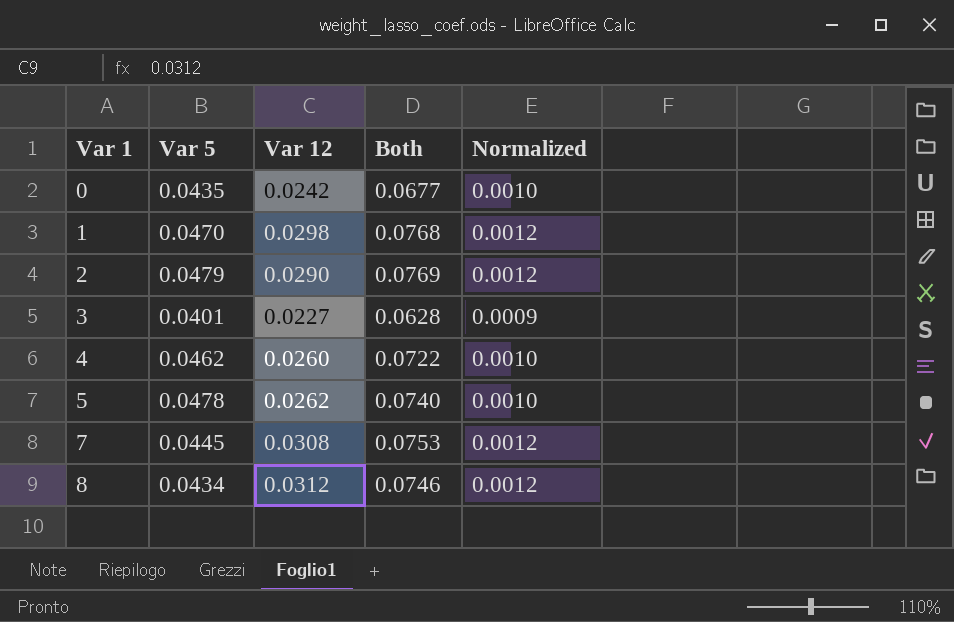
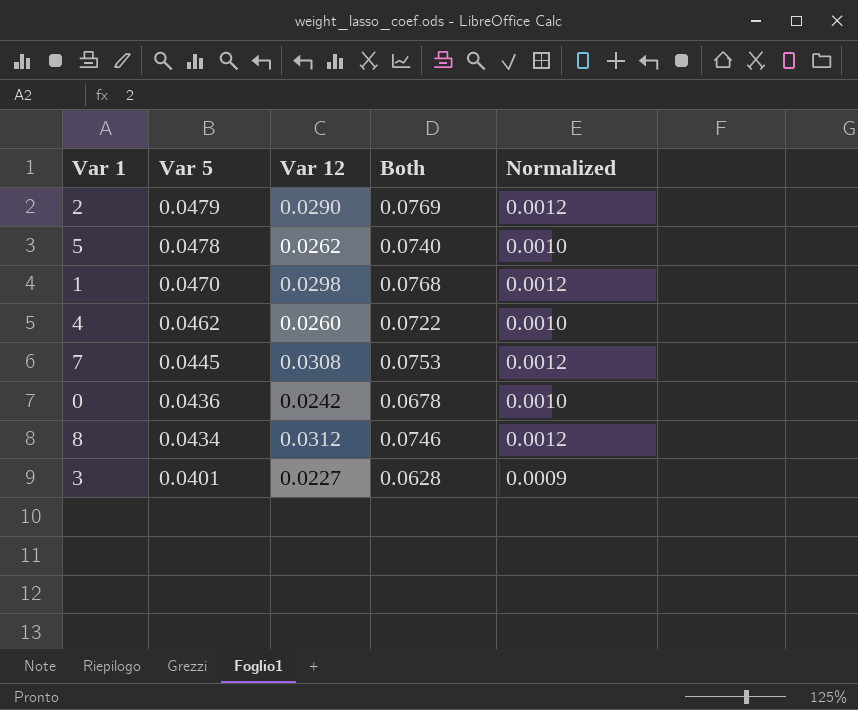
row order: Var 1 ascending -> Var 5 descending
0 | Var 5: 0.0435 -> 0.0436
0 | Both: 0.0677 -> 0.0678

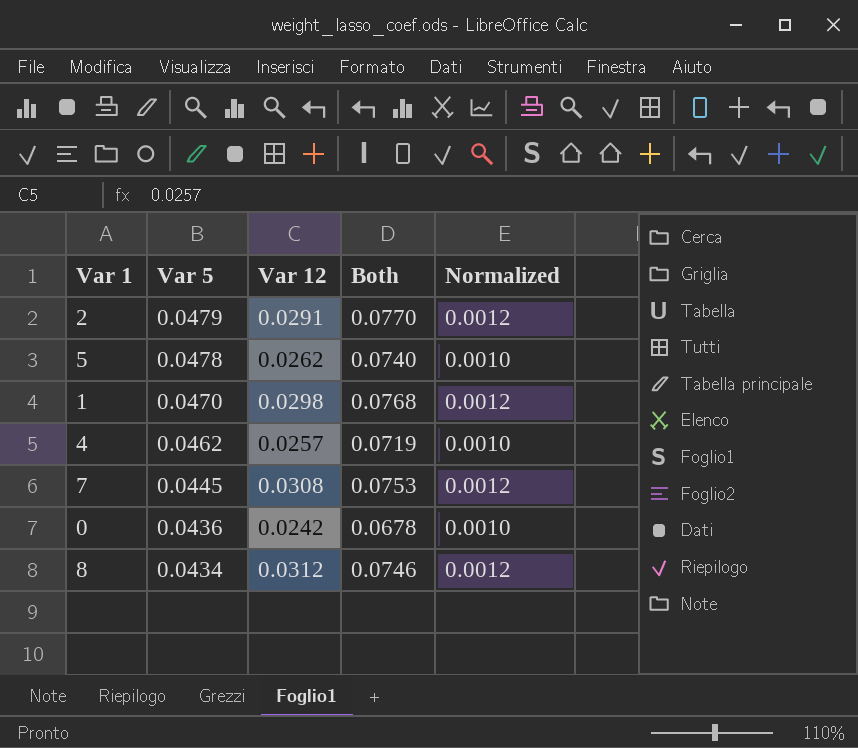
row 3: 0.0401 | 0.0227 | 0.0628 | 0.0009 -> none
2 | Var 12: 0.0290 -> 0.0291
2 | Both: 0.0769 -> 0.0770
4 | Var 12: 0.0260 -> 0.0257
4 | Both: 0.0722 -> 0.0719

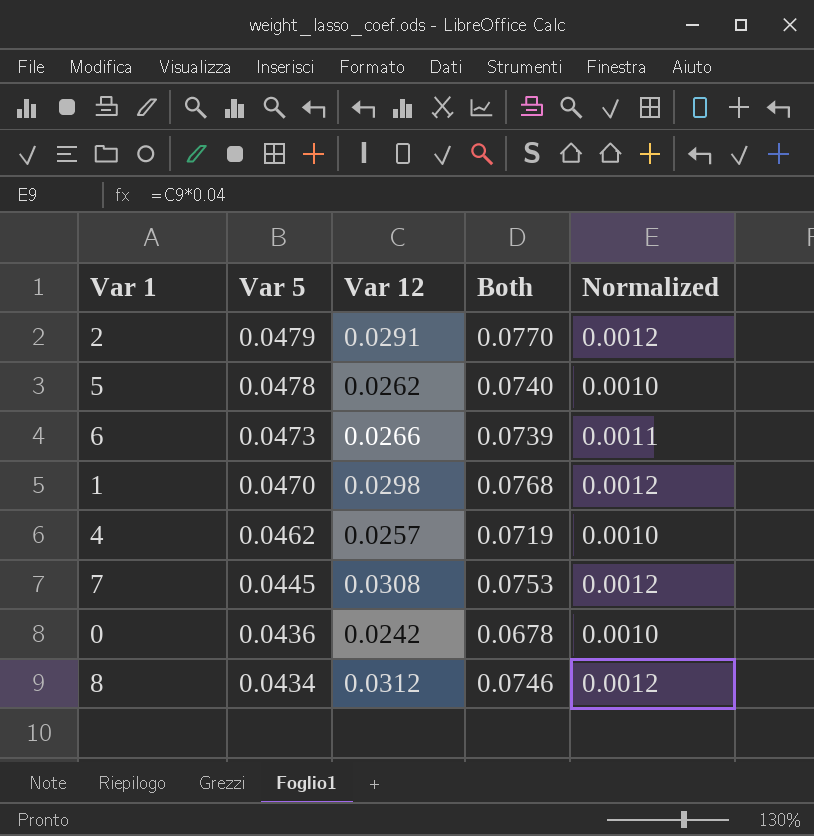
row 6: none -> 0.0473 | 0.0266 | 0.0739 | 0.0011

